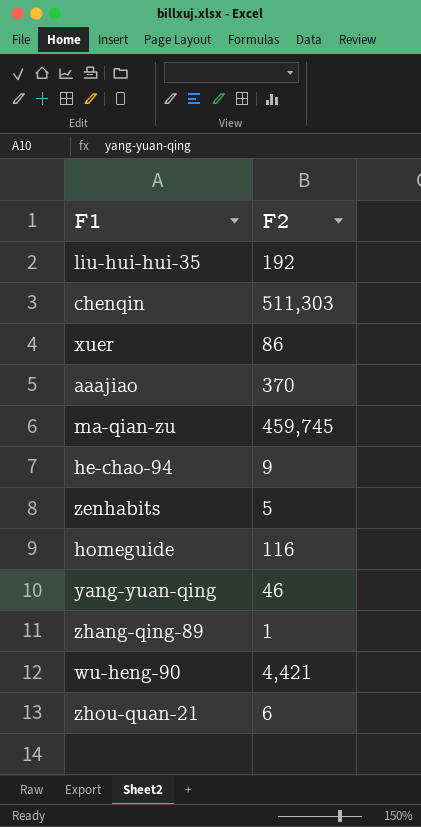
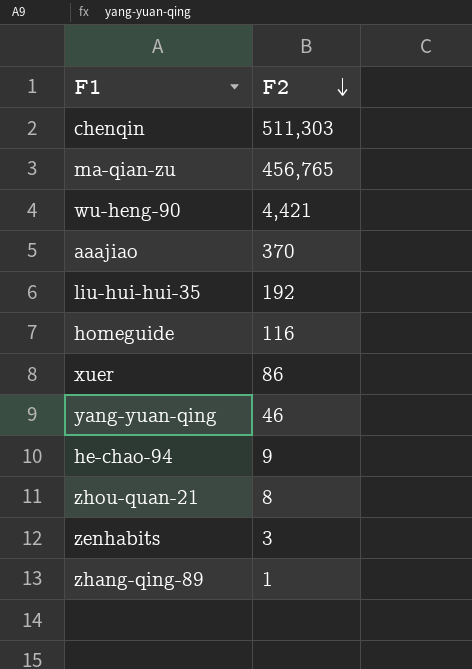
row order: none -> F2 descending
ma-qian-zu | F2: 459,745 -> 456,765
zhou-quan-21 | F2: 6 -> 8
zenhabits | F2: 5 -> 3

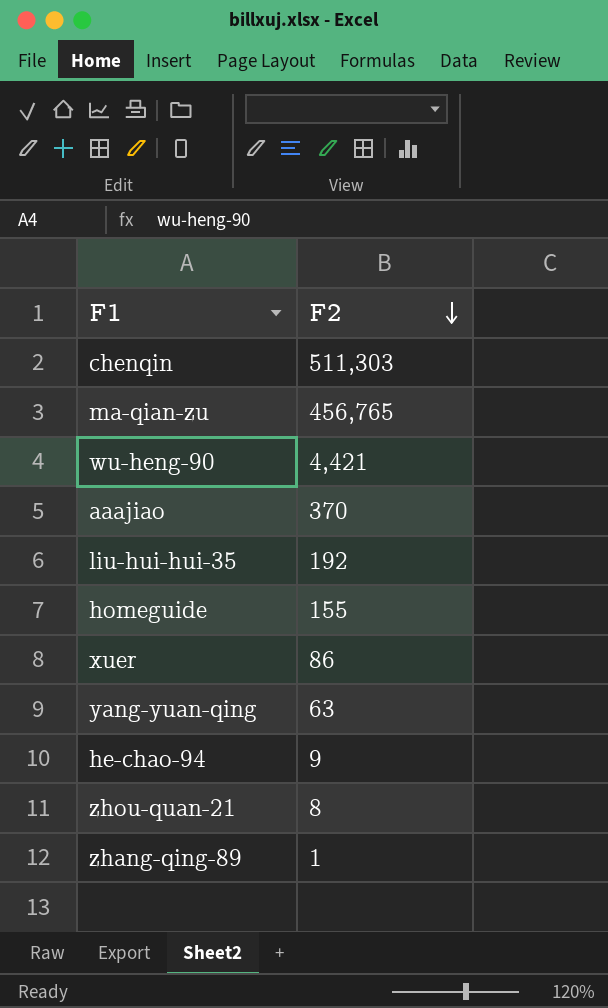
row zenhabits: 3 -> none
homeguide | F2: 116 -> 155
yang-yuan-qing | F2: 46 -> 63

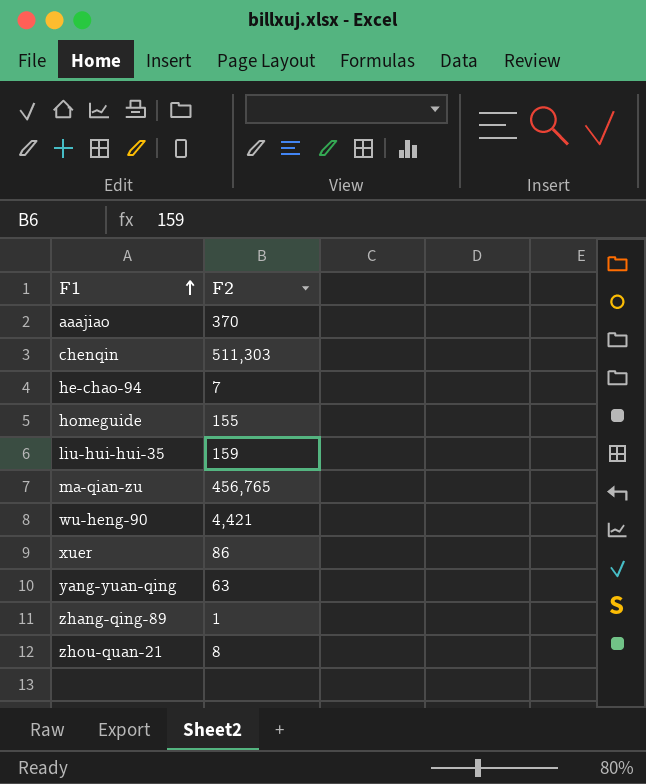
row order: F2 descending -> F1 ascending
he-chao-94 | F2: 9 -> 7
liu-hui-hui-35 | F2: 192 -> 159

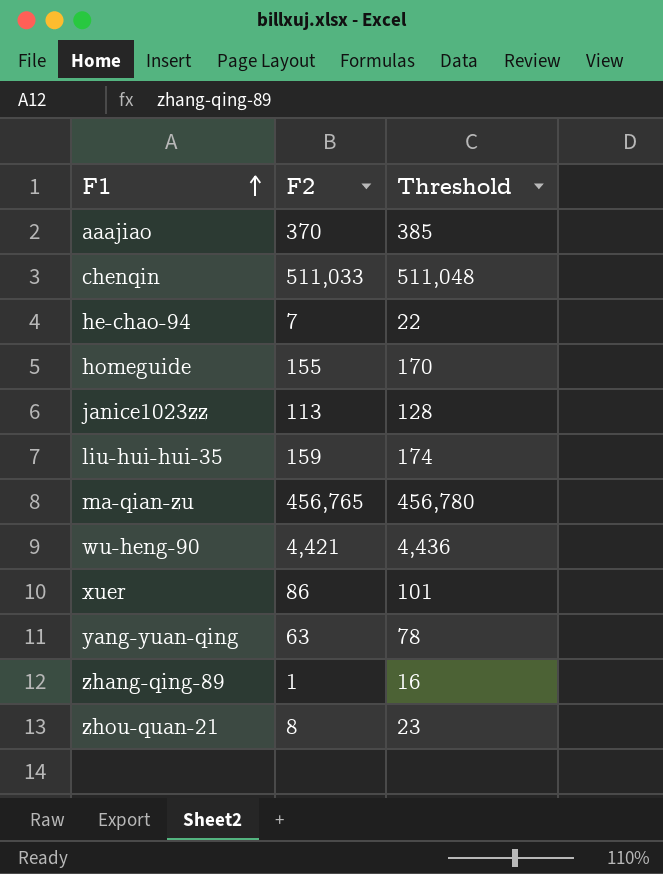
column Threshold | formula: none -> [F2] + 15
chenqin | F2: 511,303 -> 511,033
row janice1023zz: none -> 113 | 128

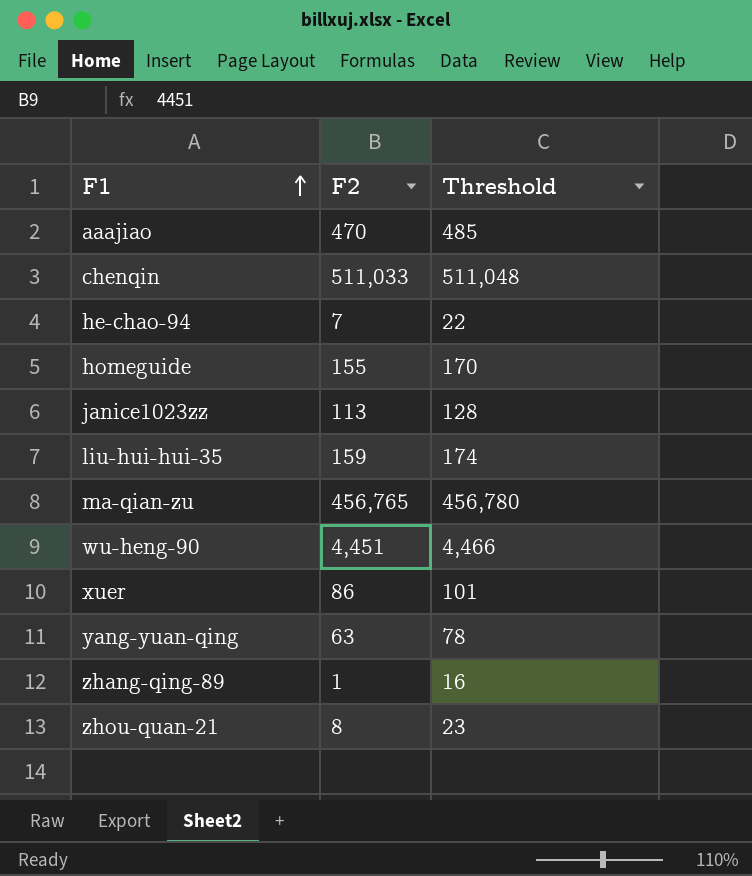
aaajiao | F2: 370 -> 470
aaajiao | Threshold: 385 -> 485
wu-heng-90 | F2: 4,421 -> 4,451
wu-heng-90 | Threshold: 4,436 -> 4,466

